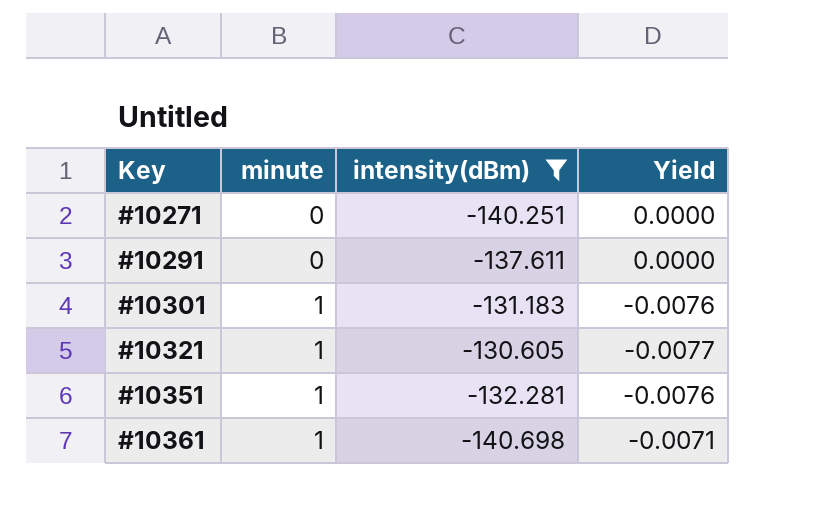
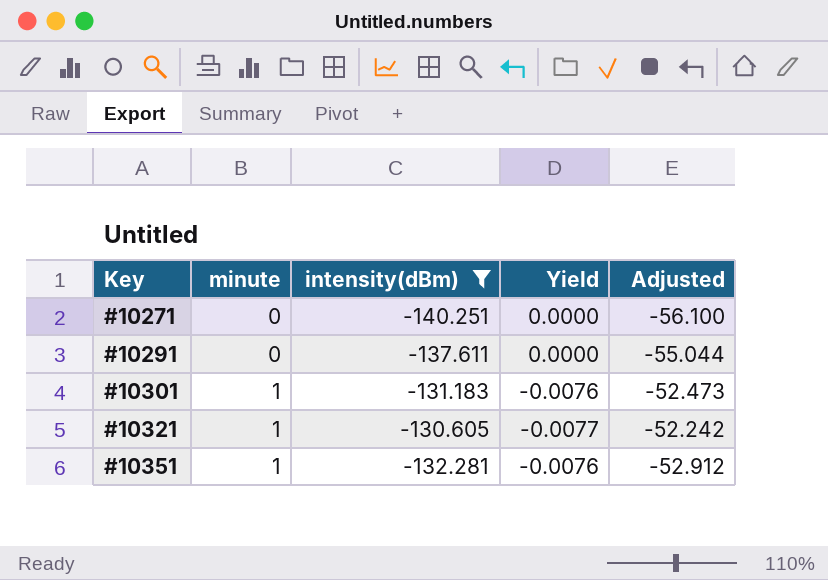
column Adjusted | formula: none -> [intensity(dBm)] * 0.4
row #10361: 1 | -140.698 | -0.0071 -> none

